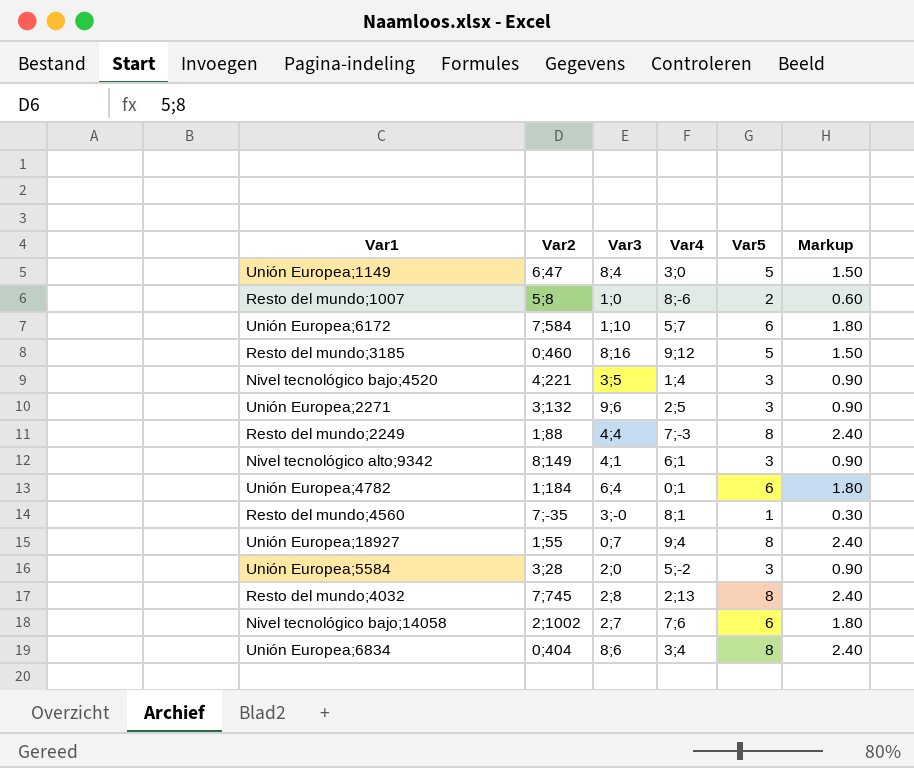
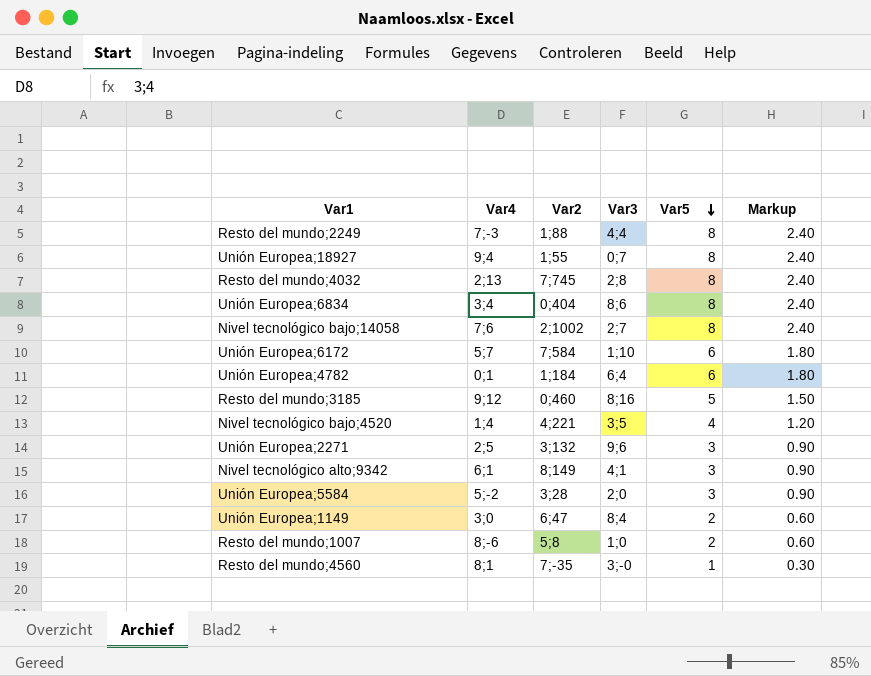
row order: none -> Var5 descending
column Var4 | position: 4 -> 2
Nivel tecnológico bajo;14058 | Var5: 6 -> 8
Nivel tecnológico bajo;14058 | Markup: 1.80 -> 2.40
Nivel tecnológico bajo;4520 | Var5: 3 -> 4
Nivel tecnológico bajo;4520 | Markup: 0.90 -> 1.20
Unión Europea;1149 | Var5: 5 -> 2
Unión Europea;1149 | Markup: 1.50 -> 0.60

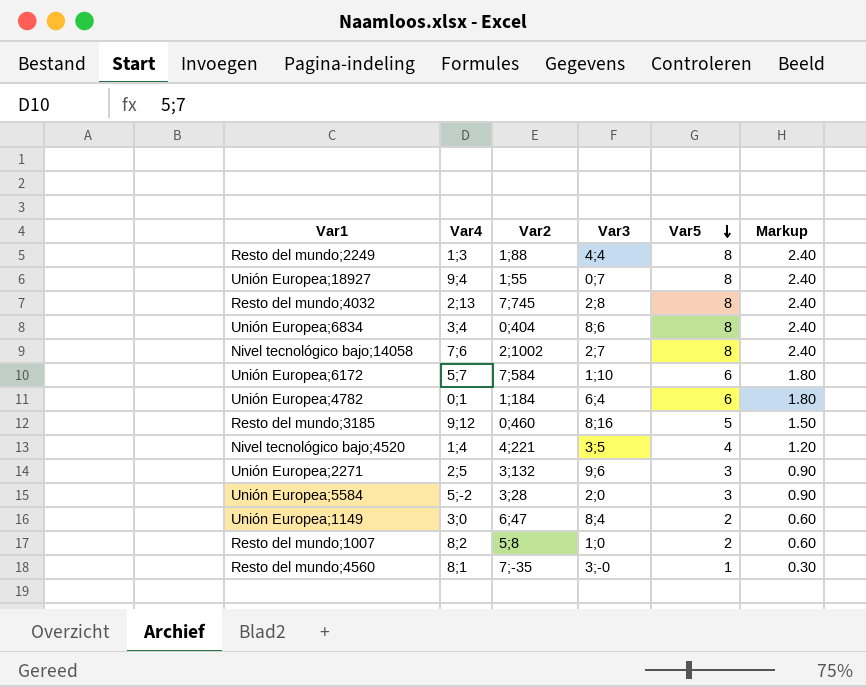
row Nivel tecnológico alto;9342: 6;1 | 8;149 | 4;1 | 3 | 0.90 -> none
Resto del mundo;2249 | Var4: 7;-3 -> 1;3
Resto del mundo;1007 | Var4: 8;-6 -> 8;2

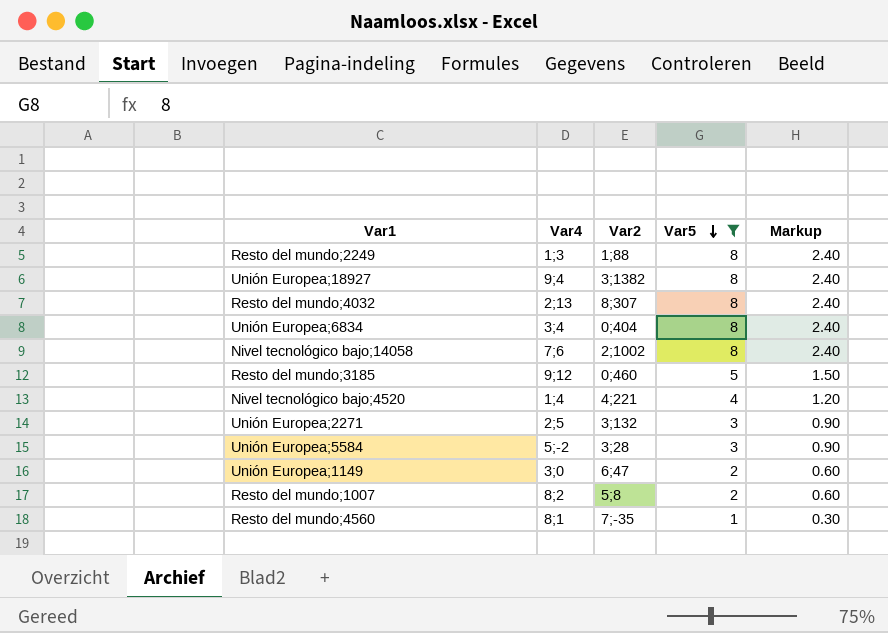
filter: none -> Var5 != 6
column Var3 | position: 4 -> none
Unión Europea;18927 | Var2: 1;55 -> 3;1382
Resto del mundo;4032 | Var2: 7;745 -> 8;307

